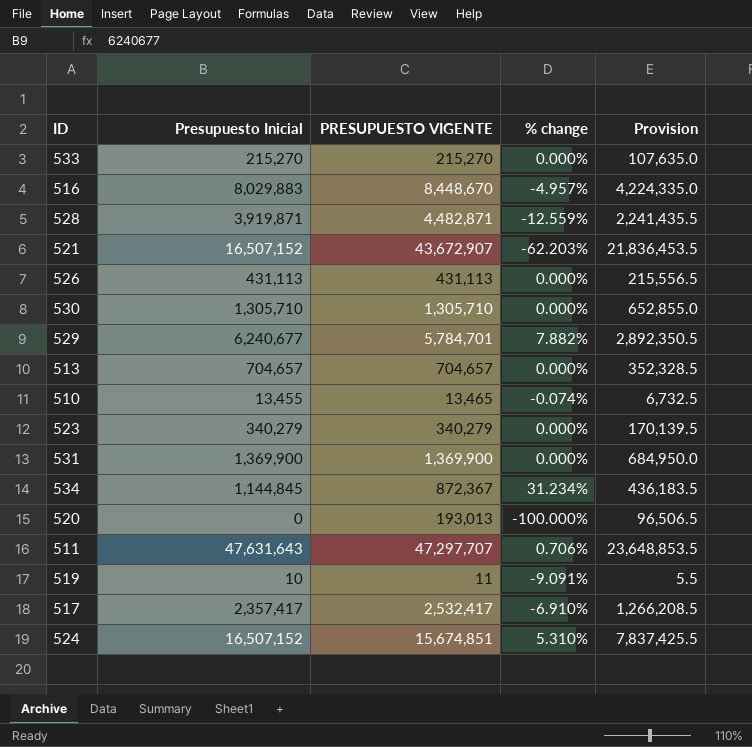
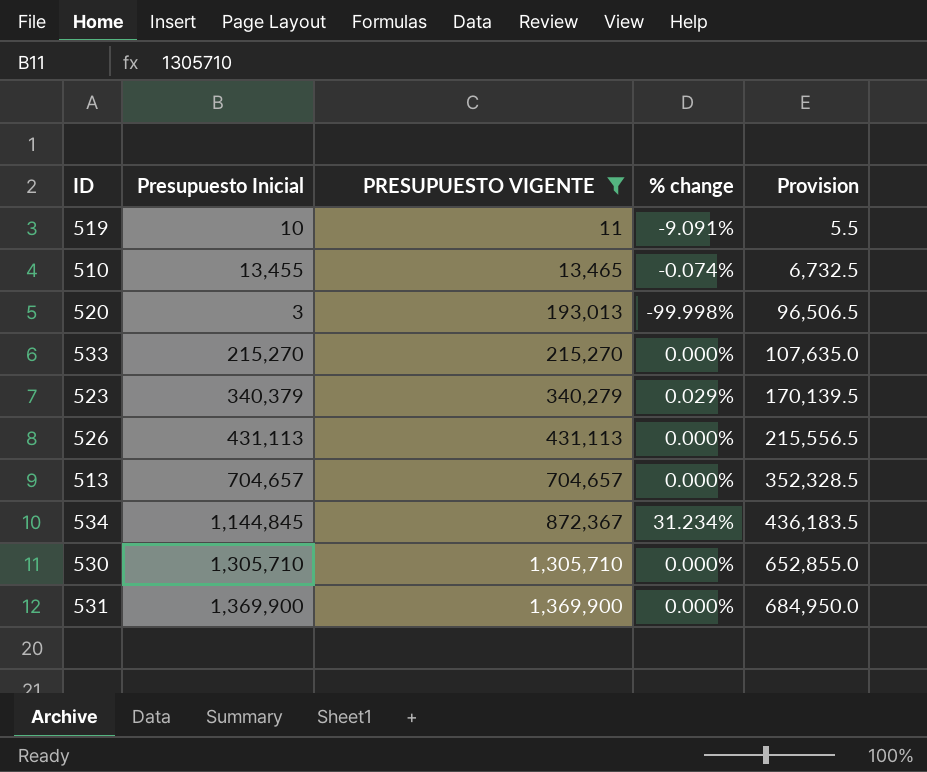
filter: none -> PRESUPUESTO VIGENTE <= 1,369,900
row order: none -> PRESUPUESTO VIGENTE ascending
520 | Presupuesto Inicial: 0 -> 3
520 | % change: -100.000% -> -99.998%
523 | Presupuesto Inicial: 340,279 -> 340,379
523 | % change: 0.000% -> 0.029%

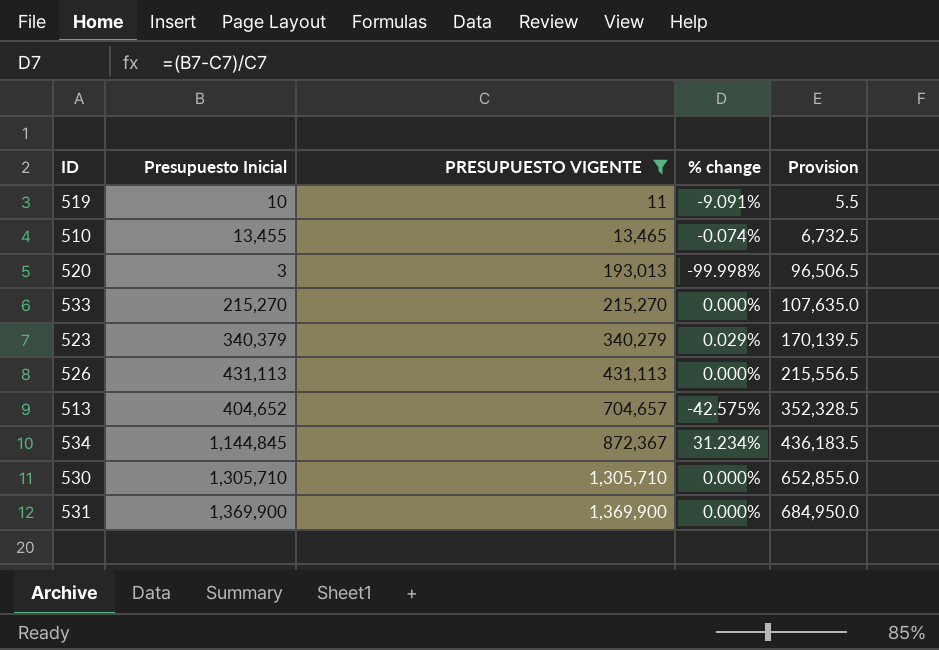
513 | Presupuesto Inicial: 704,657 -> 404,652
513 | % change: 0.000% -> -42.575%

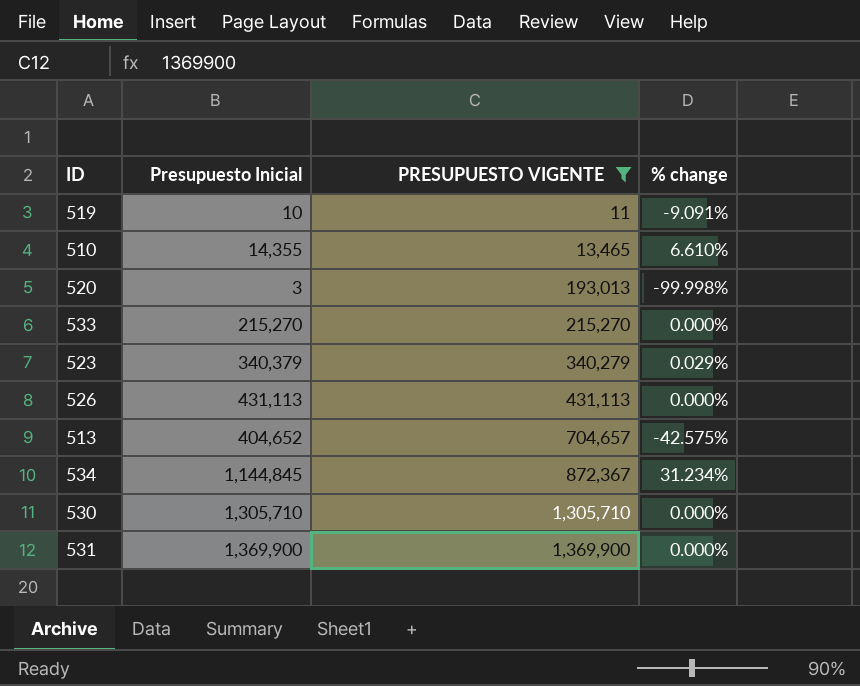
column Provision | formula: [PRESUPUESTO VIGENTE] * 0.5 -> none
510 | Presupuesto Inicial: 13,455 -> 14,355
510 | % change: -0.074% -> 6.610%

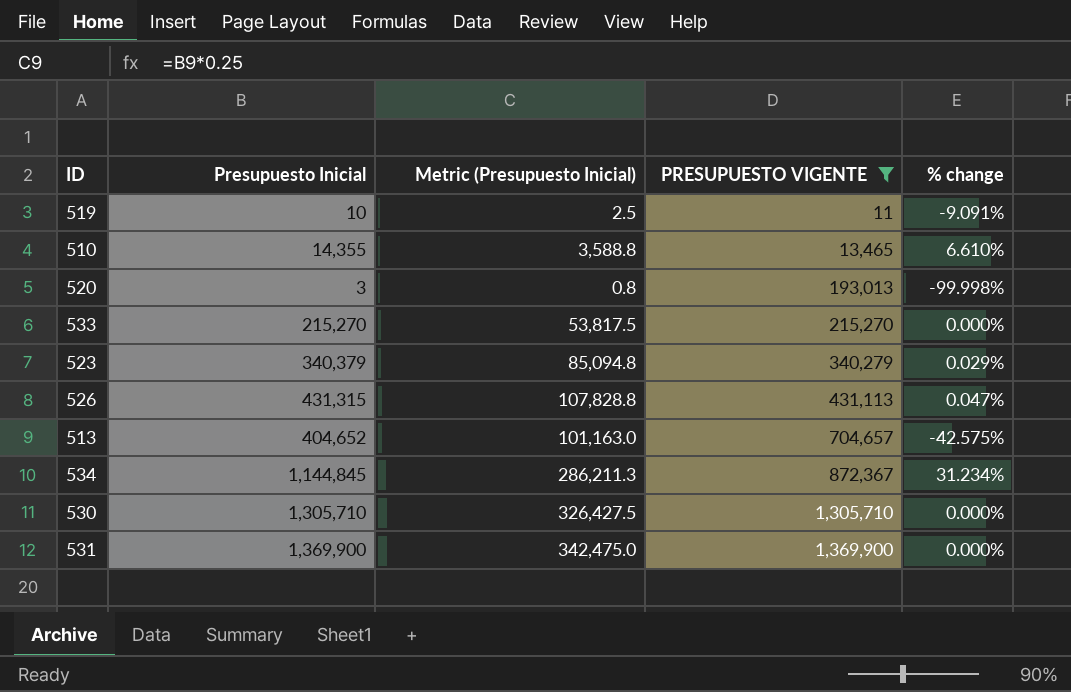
column Metric (Presupuesto Inicial) | formula: none -> [Presupuesto Inicial] * 0.25
526 | Presupuesto Inicial: 431,113 -> 431,315
526 | % change: 0.000% -> 0.047%

